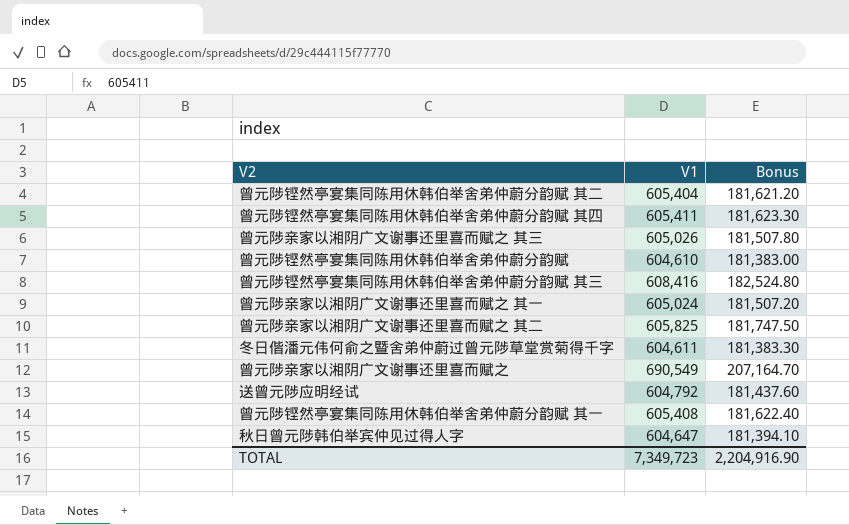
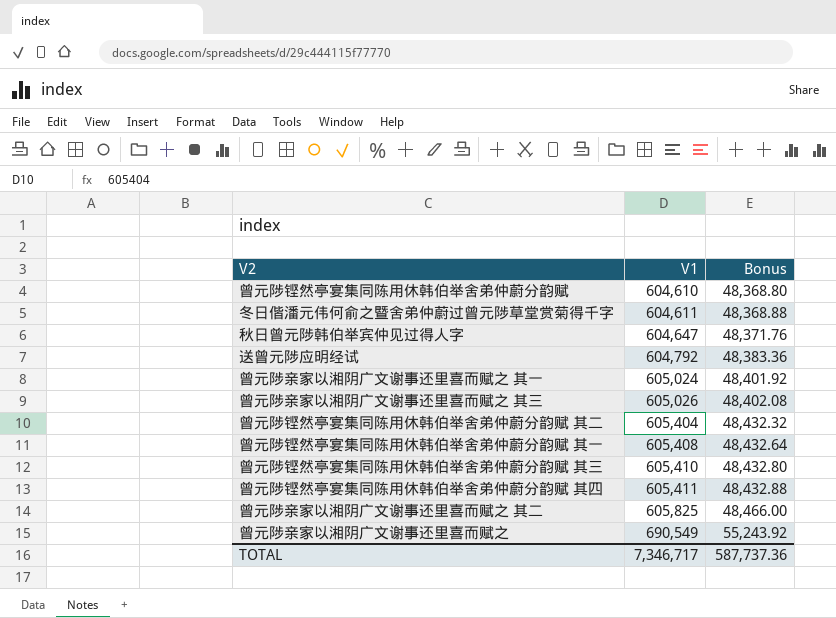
row order: none -> V1 ascending
column Bonus | formula: [V1] * 0.3 -> [V1] * 0.08
曾元陟铿然亭宴集同陈用休韩伯举舍弟仲蔚分韵赋 其三 | V1: 608,416 -> 605,410
TOTAL | V1: 7,349,723 -> 7,346,717
TOTAL | Bonus: 2,204,916.90 -> 587,737.36

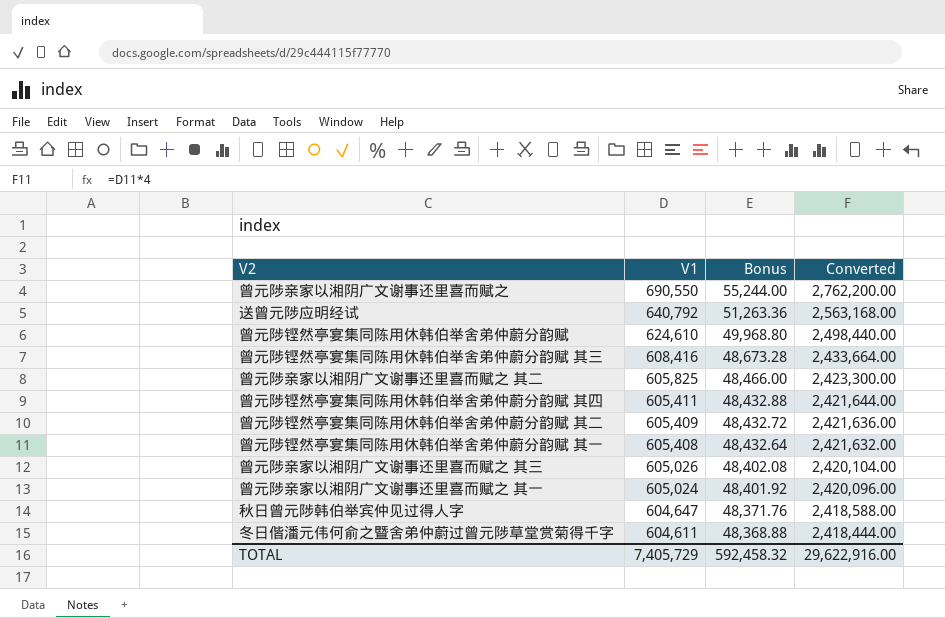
row order: V1 ascending -> V1 descending
column Converted | formula: none -> [V1] * 4
曾元陟亲家以湘阴广文谢事还里喜而赋之 | V1: 690,549 -> 690,550
曾元陟亲家以湘阴广文谢事还里喜而赋之 | Bonus: 55,243.92 -> 55,244.00
送曾元陟应明经试 | V1: 604,792 -> 640,792
送曾元陟应明经试 | Bonus: 48,383.36 -> 51,263.36
曾元陟铿然亭宴集同陈用休韩伯举舍弟仲蔚分韵赋 | V1: 604,610 -> 624,610
曾元陟铿然亭宴集同陈用休韩伯举舍弟仲蔚分韵赋 | Bonus: 48,368.80 -> 49,968.80
曾元陟铿然亭宴集同陈用休韩伯举舍弟仲蔚分韵赋 其三 | V1: 605,410 -> 608,416
曾元陟铿然亭宴集同陈用休韩伯举舍弟仲蔚分韵赋 其三 | Bonus: 48,432.80 -> 48,673.28
曾元陟铿然亭宴集同陈用休韩伯举舍弟仲蔚分韵赋 其二 | V1: 605,404 -> 605,409
曾元陟铿然亭宴集同陈用休韩伯举舍弟仲蔚分韵赋 其二 | Bonus: 48,432.32 -> 48,432.72
TOTAL | V1: 7,346,717 -> 7,405,729
TOTAL | Bonus: 587,737.36 -> 592,458.32

